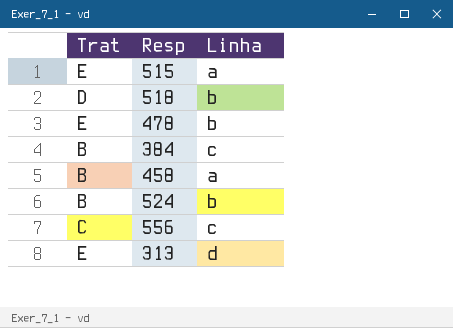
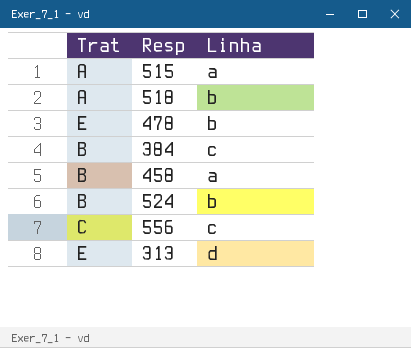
515 | Trat: E -> A
518 | Trat: D -> A

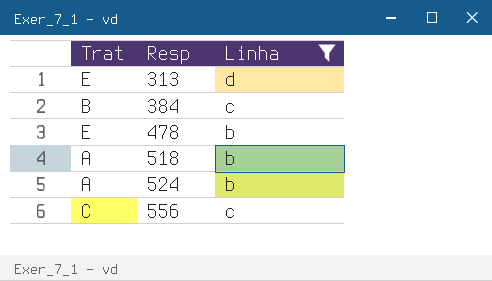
filter: none -> Linha != a
row order: none -> Resp ascending
524 | Trat: B -> A

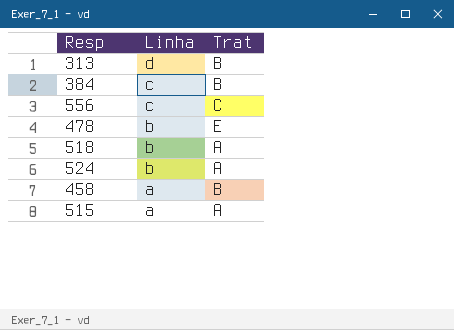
filter: Linha != a -> none
row order: Resp ascending -> Linha descending
column Trat | position: 1 -> 3
313 | Trat: E -> B

